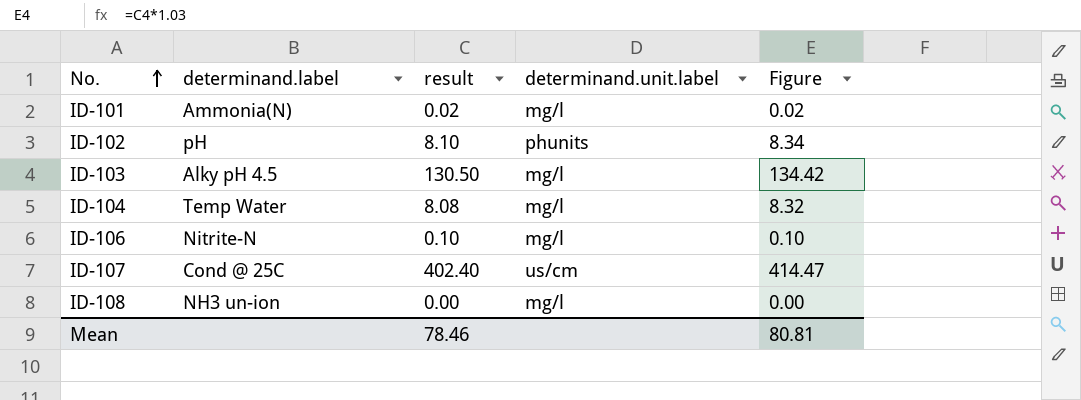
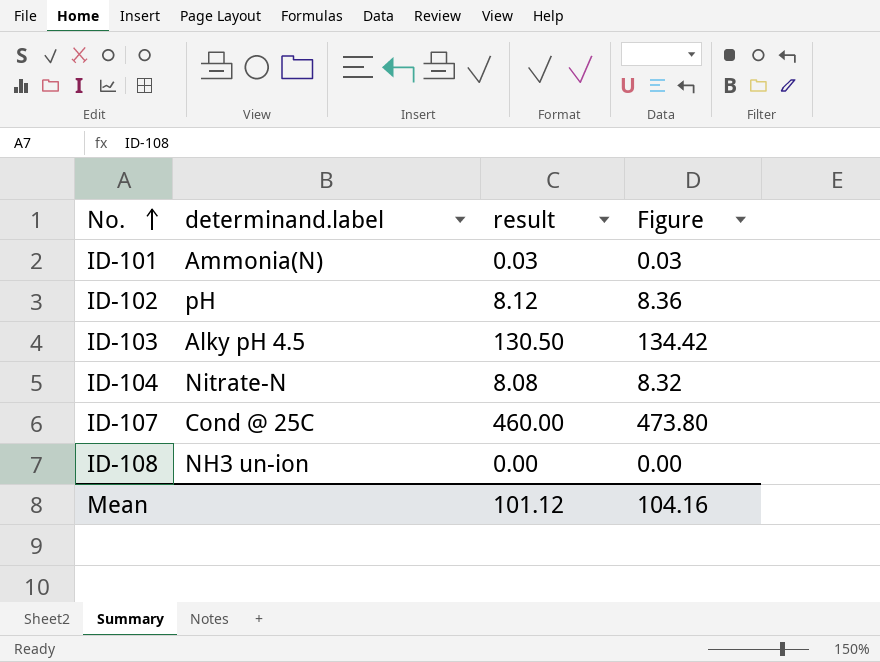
column determinand.unit.label | position: 4 -> none
row ID-106: Nitrite-N | 0.10 | mg/l | 0.10 -> none
ID-101 | result: 0.02 -> 0.03
ID-101 | Figure: 0.02 -> 0.03
ID-102 | result: 8.10 -> 8.12
ID-102 | Figure: 8.34 -> 8.36
ID-104 | determinand.label: Temp Water -> Nitrate-N
ID-107 | result: 402.40 -> 460.00
ID-107 | Figure: 414.47 -> 473.80
Mean | result: 78.46 -> 101.12
Mean | Figure: 80.81 -> 104.16

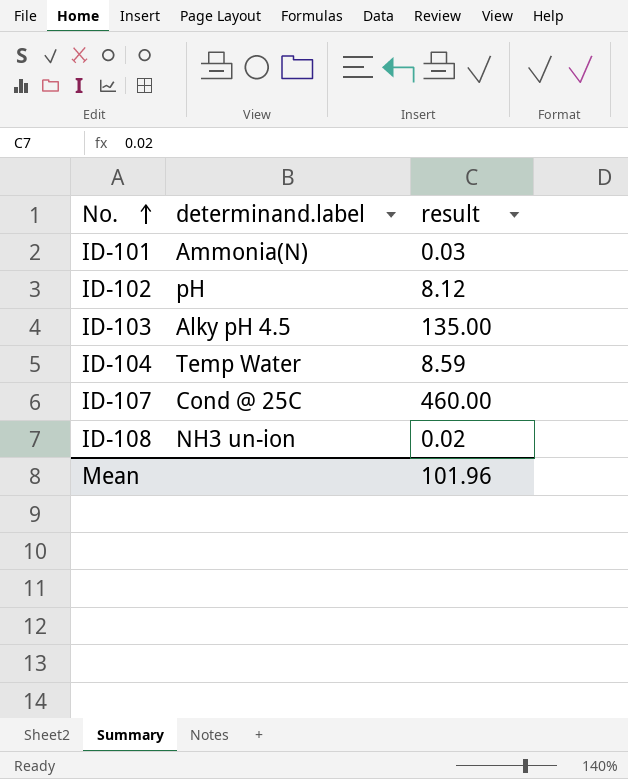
column Figure | formula: [result] * 1.03 -> none
ID-103 | result: 130.50 -> 135.00
ID-104 | determinand.label: Nitrate-N -> Temp Water
ID-104 | result: 8.08 -> 8.59
ID-108 | result: 0.00 -> 0.02
Mean | result: 101.12 -> 101.96

